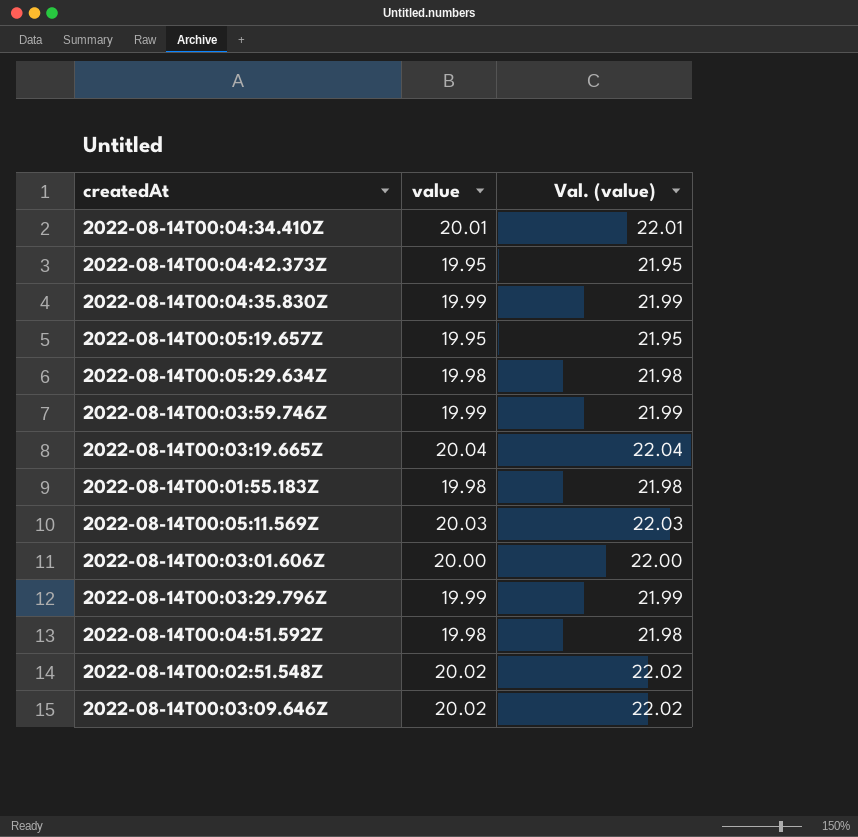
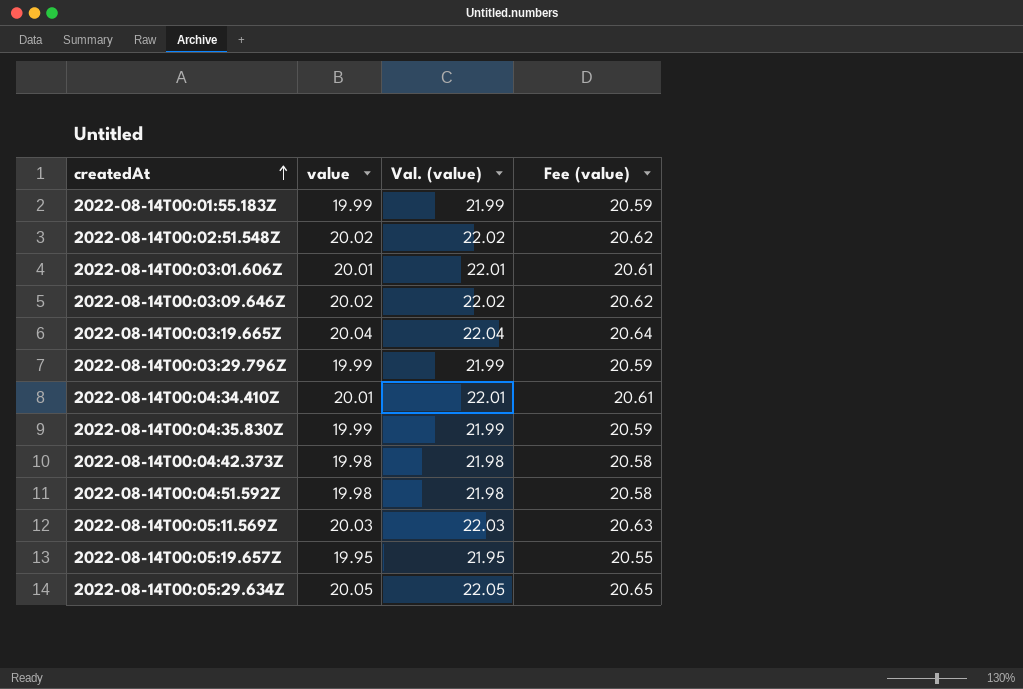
row order: none -> createdAt ascending
column Fee (value) | formula: none -> [value] * 1.03
row 2022-08-14T00:03:59.746Z: 19.99 | 21.99 -> none
2022-08-14T00:01:55.183Z | value: 19.98 -> 19.99
2022-08-14T00:01:55.183Z | Val. (value): 21.98 -> 21.99
2022-08-14T00:03:01.606Z | value: 20.00 -> 20.01
2022-08-14T00:03:01.606Z | Val. (value): 22.00 -> 22.01
2022-08-14T00:04:42.373Z | value: 19.95 -> 19.98
2022-08-14T00:04:42.373Z | Val. (value): 21.95 -> 21.98
2022-08-14T00:05:29.634Z | value: 19.98 -> 20.05
2022-08-14T00:05:29.634Z | Val. (value): 21.98 -> 22.05

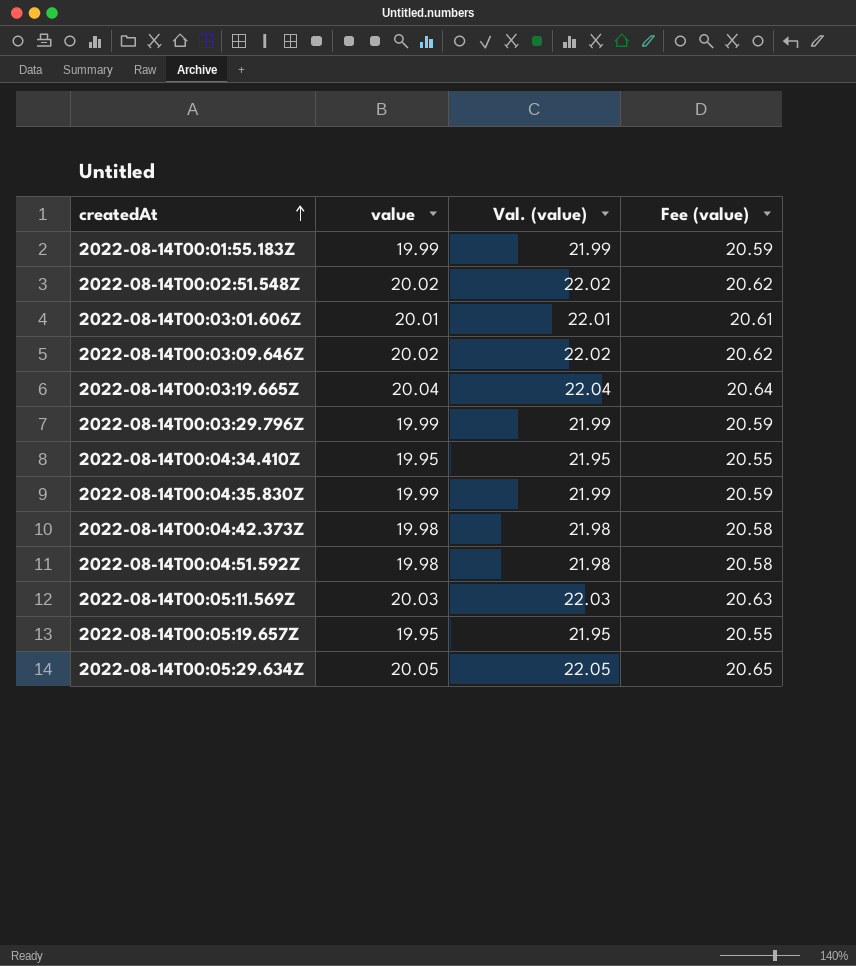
2022-08-14T00:04:34.410Z | value: 20.01 -> 19.95
2022-08-14T00:04:34.410Z | Val. (value): 22.01 -> 21.95
2022-08-14T00:04:34.410Z | Fee (value): 20.61 -> 20.55

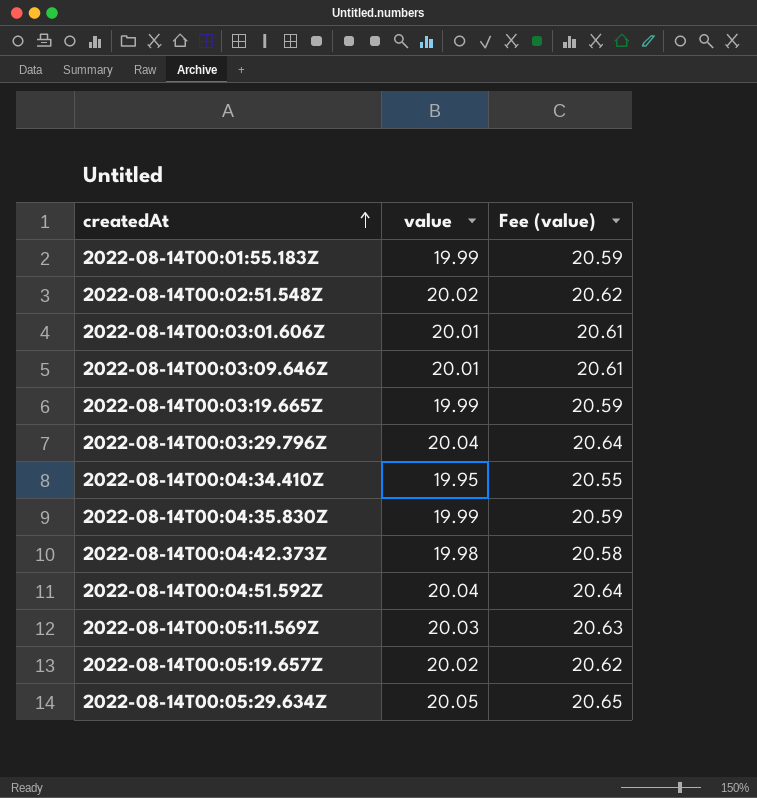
column Val. (value) | formula: [value] + 2 -> none
2022-08-14T00:03:09.646Z | value: 20.02 -> 20.01
2022-08-14T00:03:09.646Z | Fee (value): 20.62 -> 20.61
2022-08-14T00:03:19.665Z | value: 20.04 -> 19.99
2022-08-14T00:03:19.665Z | Fee (value): 20.64 -> 20.59
2022-08-14T00:03:29.796Z | value: 19.99 -> 20.04
2022-08-14T00:03:29.796Z | Fee (value): 20.59 -> 20.64
2022-08-14T00:04:51.592Z | value: 19.98 -> 20.04
2022-08-14T00:04:51.592Z | Fee (value): 20.58 -> 20.64
2022-08-14T00:05:19.657Z | value: 19.95 -> 20.02
2022-08-14T00:05:19.657Z | Fee (value): 20.55 -> 20.62

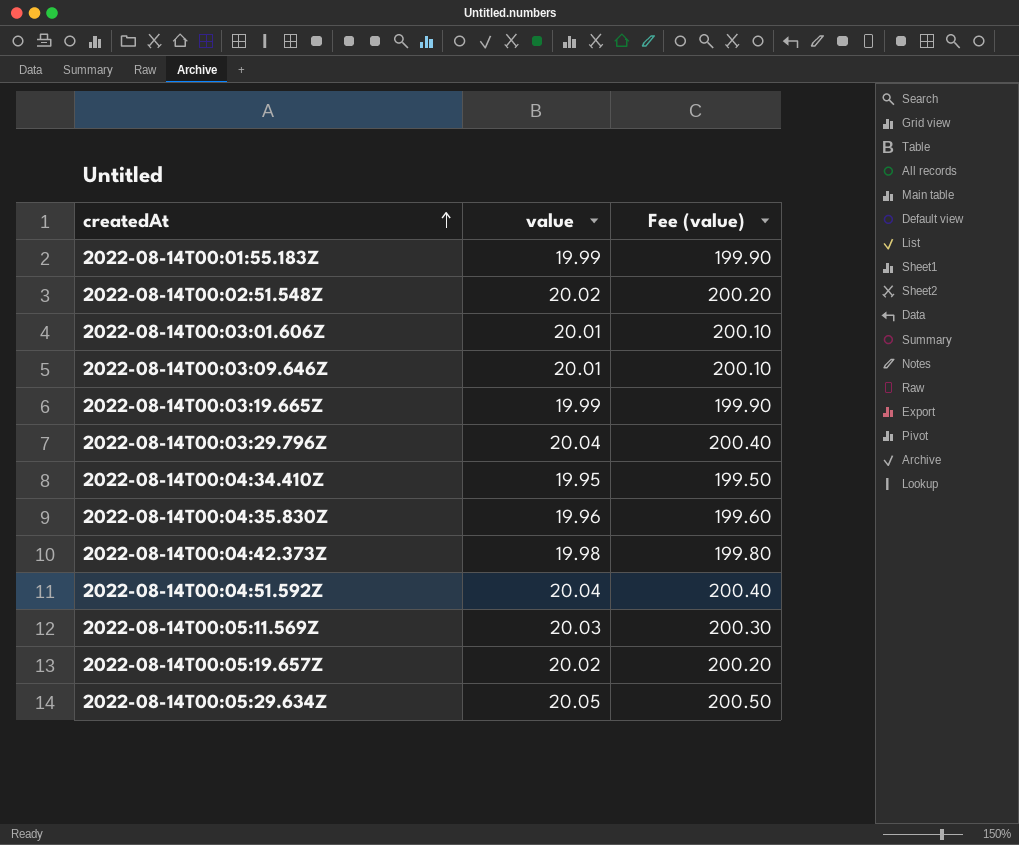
column Fee (value) | formula: [value] * 1.03 -> [value] * 10
2022-08-14T00:04:35.830Z | value: 19.99 -> 19.96

